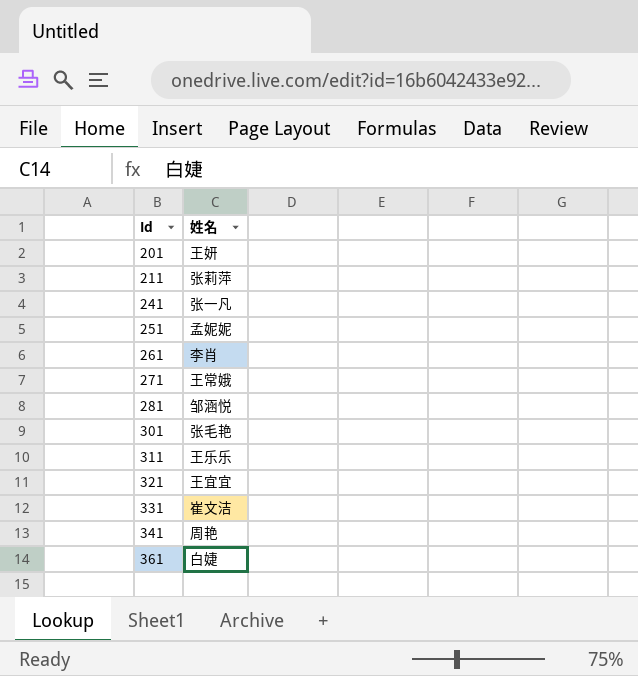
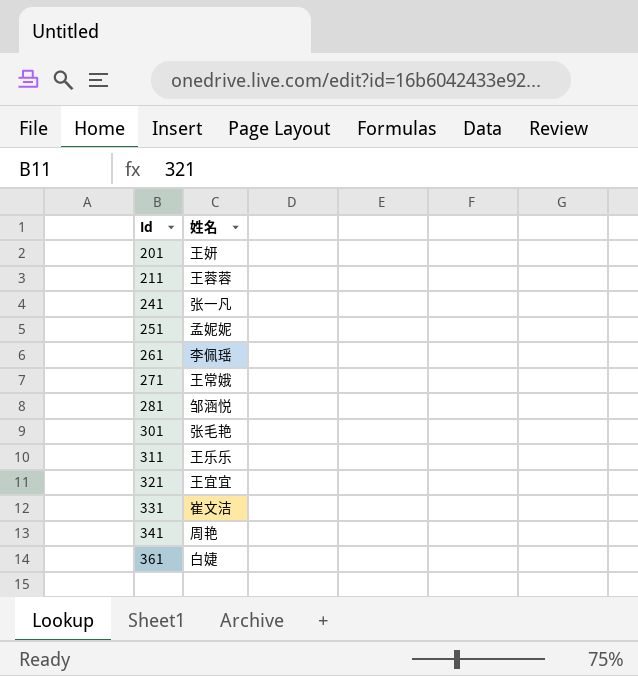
211 | 姓名: 张莉萍 -> 王蓉蓉
261 | 姓名: 李肖 -> 李佩瑶

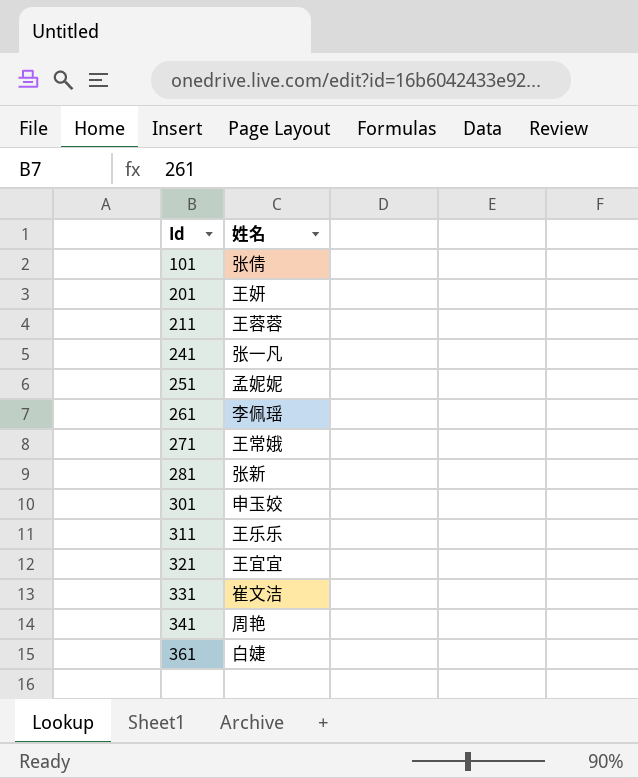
row 101: none -> 张倩
281 | 姓名: 邹涵悦 -> 张新
301 | 姓名: 张毛艳 -> 申玉姣

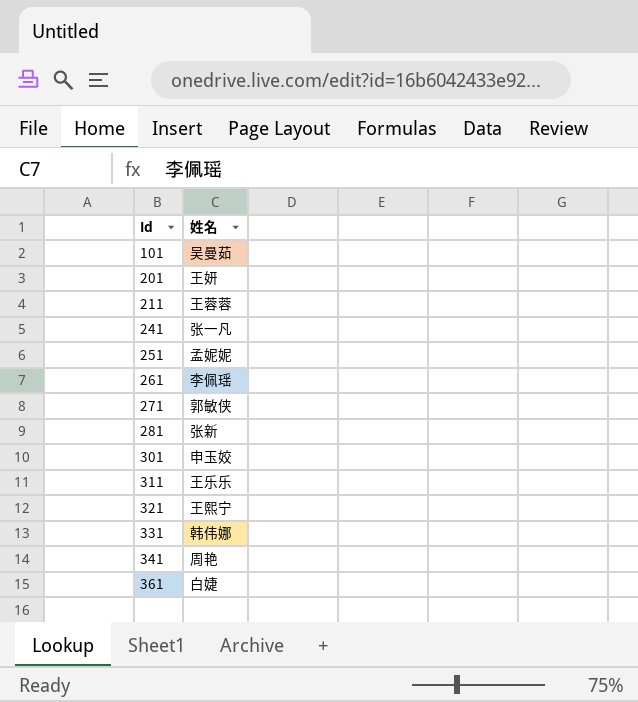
101 | 姓名: 张倩 -> 吴曼茹
271 | 姓名: 王常娥 -> 郭敏侠
321 | 姓名: 王宜宜 -> 王熙宁
331 | 姓名: 崔文洁 -> 韩伟娜

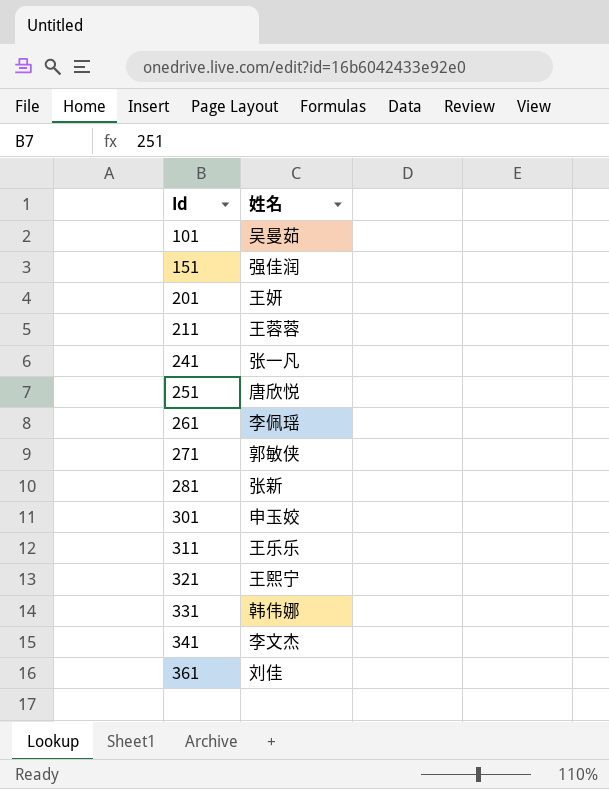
row 151: none -> 强佳润
251 | 姓名: 孟妮妮 -> 唐欣悦
341 | 姓名: 周艳 -> 李文杰
361 | 姓名: 白婕 -> 刘佳

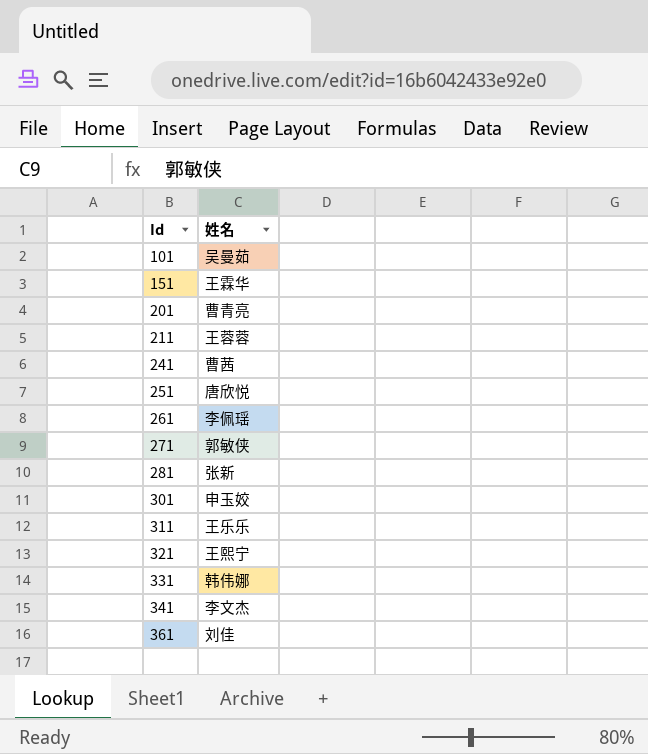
151 | 姓名: 强佳润 -> 王霖华
201 | 姓名: 王妍 -> 曹青亮
241 | 姓名: 张一凡 -> 曹茜

